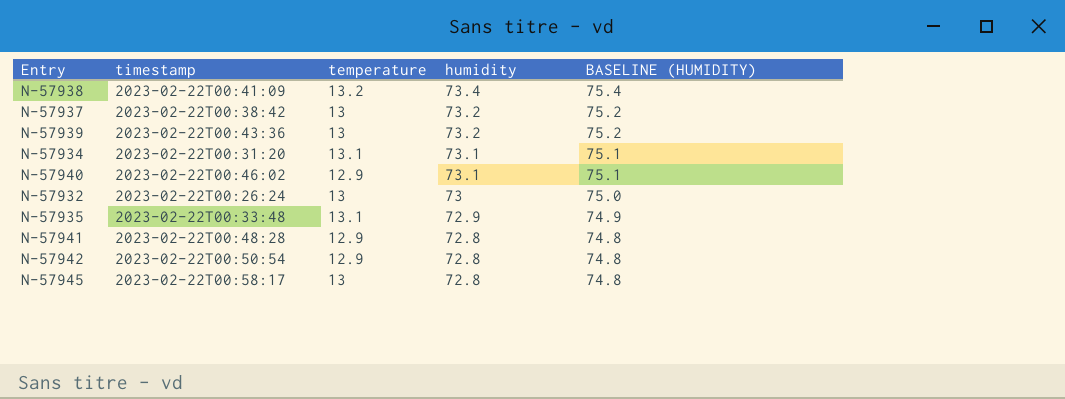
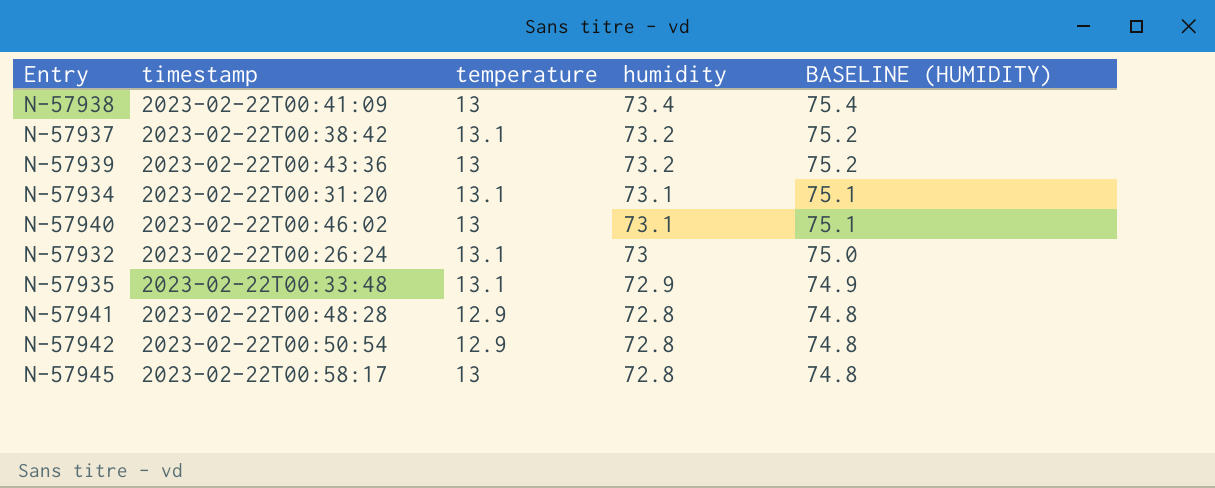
N-57938 | temperature: 13.2 -> 13
N-57937 | temperature: 13 -> 13.1
N-57940 | temperature: 12.9 -> 13
N-57932 | temperature: 13 -> 13.1

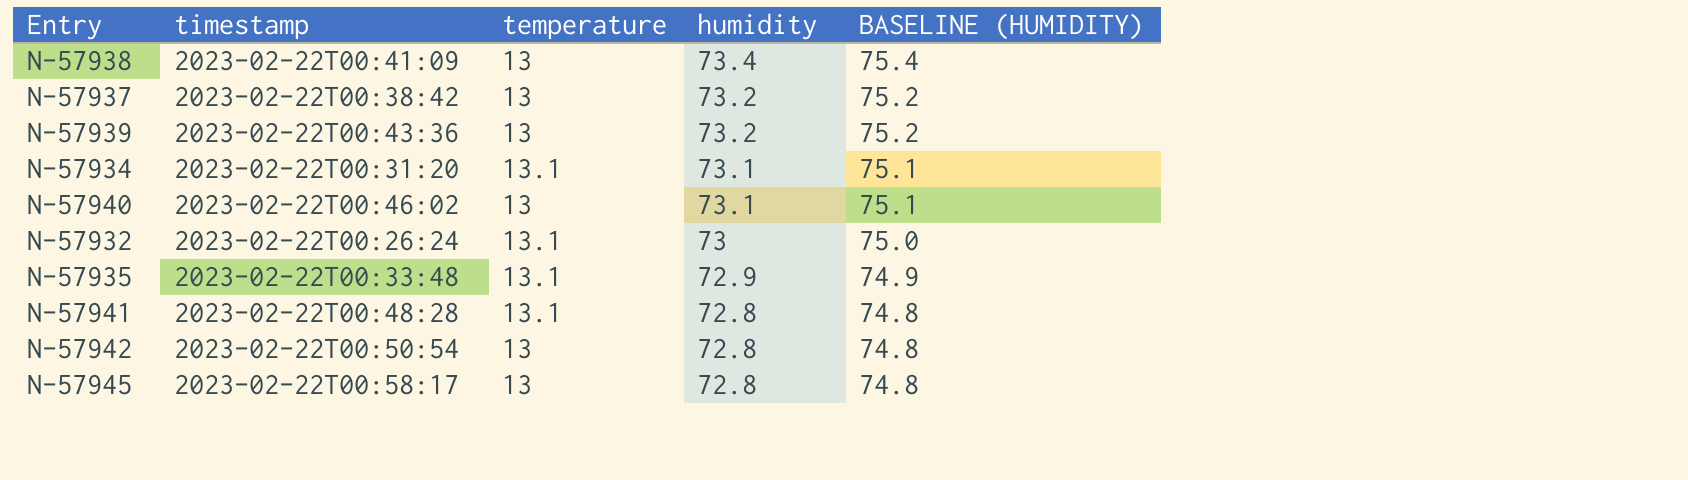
N-57937 | temperature: 13.1 -> 13
N-57941 | temperature: 12.9 -> 13.1
N-57942 | temperature: 12.9 -> 13

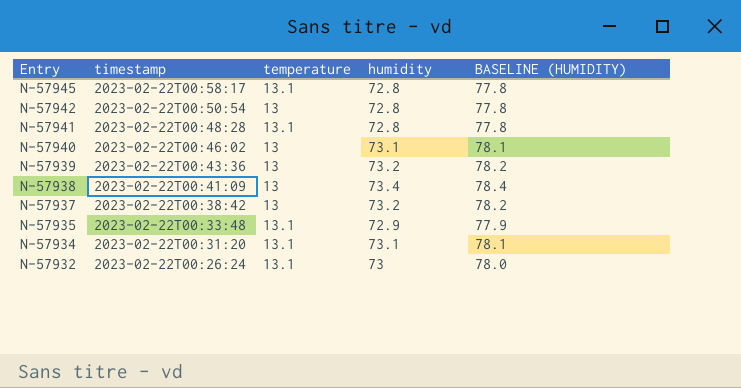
row order: humidity descending -> Entry descending
column BASELINE (HUMIDITY) | formula: [humidity] + 2 -> [humidity] + 5
N-57945 | temperature: 13 -> 13.1

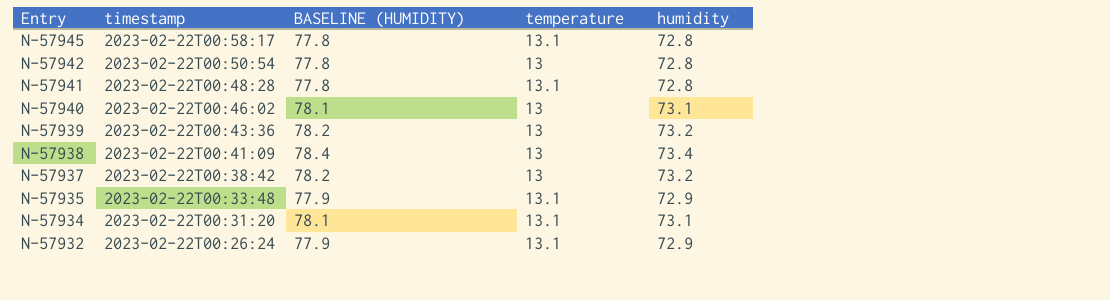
column BASELINE (HUMIDITY) | position: 5 -> 3
N-57932 | BASELINE (HUMIDITY): 78.0 -> 77.9
N-57932 | humidity: 73 -> 72.9

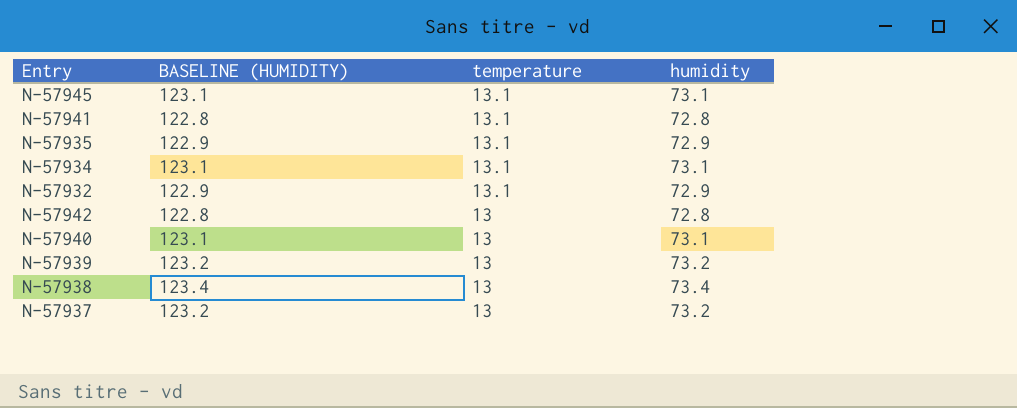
row order: Entry descending -> temperature descending
column timestamp | position: 2 -> none
column BASELINE (HUMIDITY) | formula: [humidity] + 5 -> [humidity] + 50
N-57945 | humidity: 72.8 -> 73.1

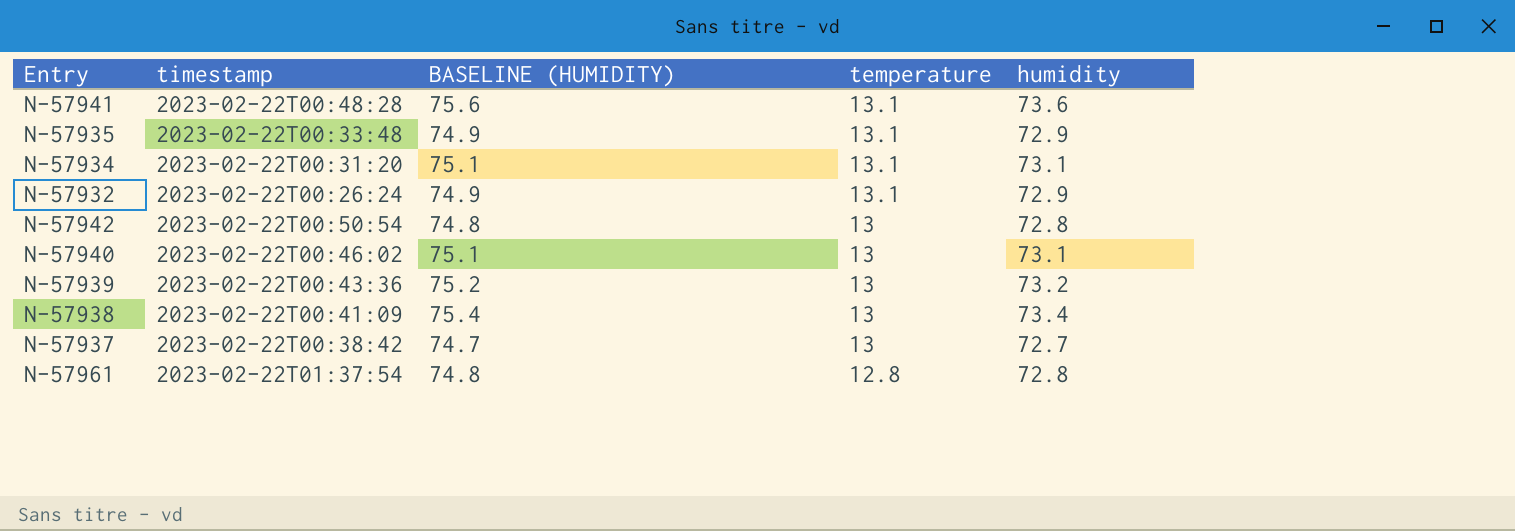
column timestamp | position: none -> 2
column BASELINE (HUMIDITY) | formula: [humidity] + 50 -> [humidity] + 2
row N-57945: 123.1 | 13.1 | 73.1 -> none
N-57941 | humidity: 72.8 -> 73.6
N-57937 | humidity: 73.2 -> 72.7
row N-57961: none -> 2023-02-22T01:37:54 | 74.8 | 12.8 | 72.8

